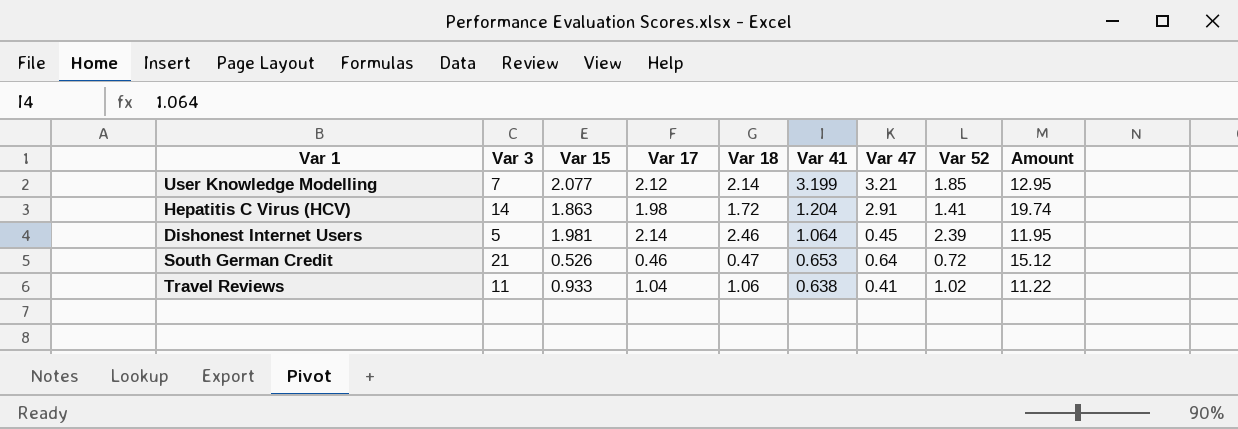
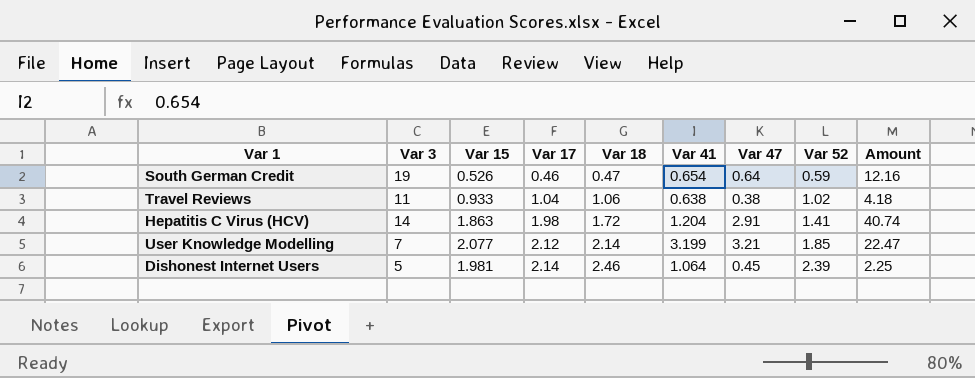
row order: Var 41 descending -> Var 17 ascending
column Amount | formula: [Var 3] * [Var 52] -> [Var 3] * [Var 47]
South German Credit | Var 3: 21 -> 19
South German Credit | Var 41: 0.653 -> 0.654
South German Credit | Var 52: 0.72 -> 0.59
Travel Reviews | Var 47: 0.41 -> 0.38

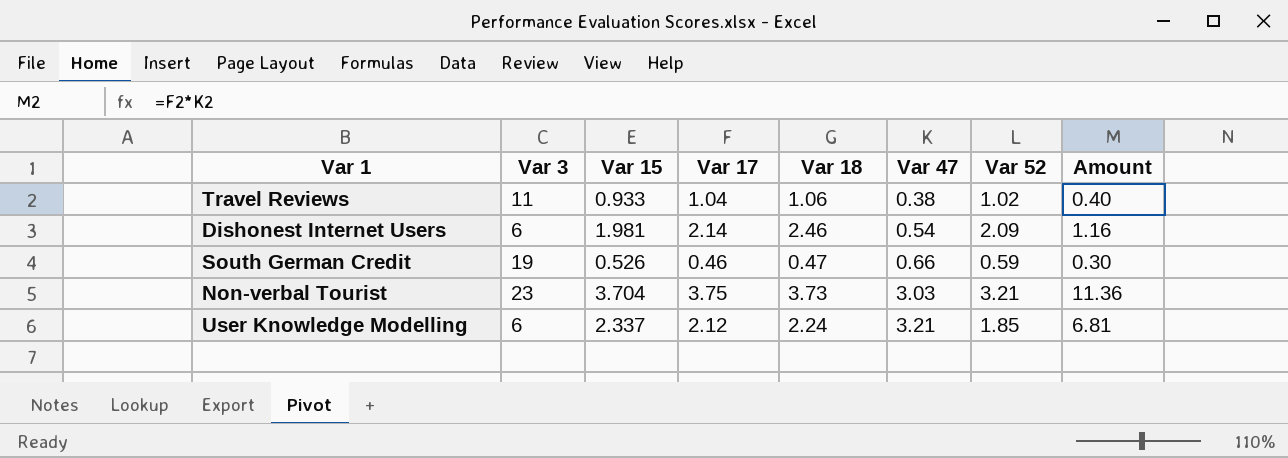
row order: Var 17 ascending -> Var 47 ascending
column Var 41 | position: 6 -> none
column Amount | formula: [Var 3] * [Var 47] -> [Var 17] * [Var 47]
row Hepatitis C Virus (HCV): 14 | 1.863 | 1.98 | 1.72 | 1.204 | 2.91 | 1.41 | 40.74 -> none
Dishonest Internet Users | Var 3: 5 -> 6
Dishonest Internet Users | Var 47: 0.45 -> 0.54
Dishonest Internet Users | Var 52: 2.39 -> 2.09
South German Credit | Var 47: 0.64 -> 0.66
row Non-verbal Tourist: none -> 23 | 3.704 | 3.75 | 3.73 | 3.03 | 3.21 | 11.36
User Knowledge Modelling | Var 3: 7 -> 6
User Knowledge Modelling | Var 15: 2.077 -> 2.337
User Knowledge Modelling | Var 18: 2.14 -> 2.24

